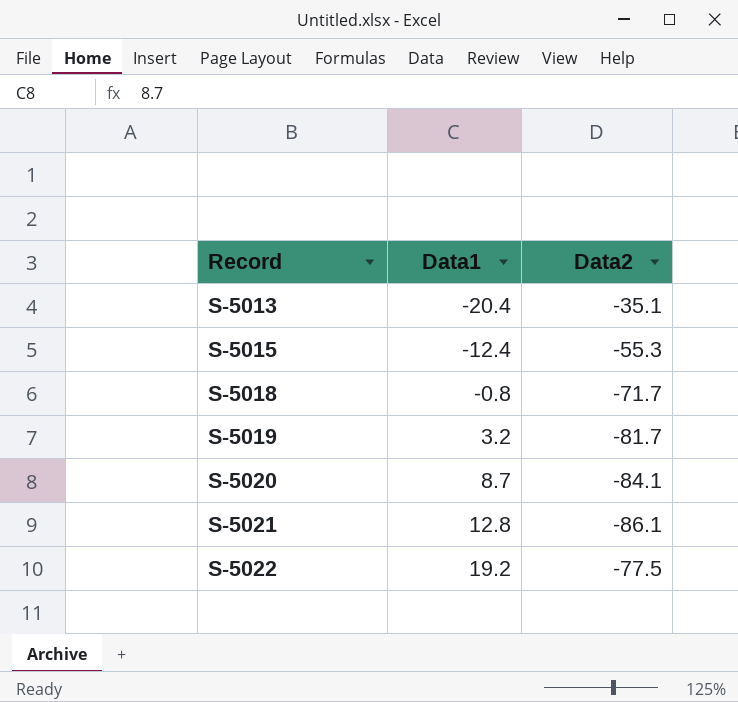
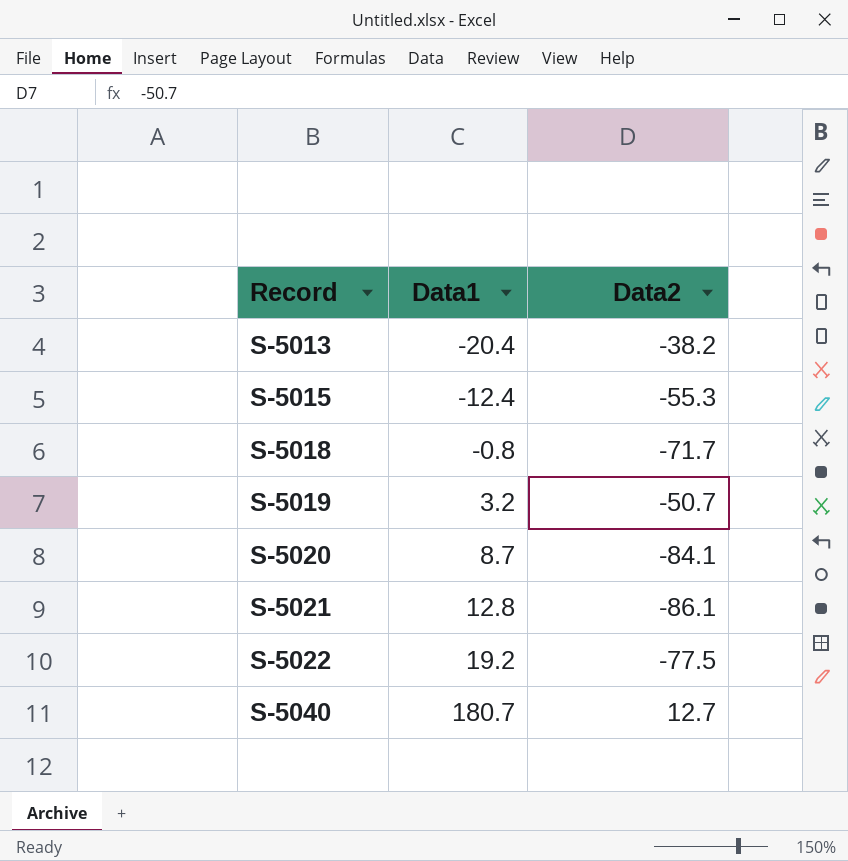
S-5013 | Data2: -35.1 -> -38.2
S-5019 | Data2: -81.7 -> -50.7
row S-5040: none -> 180.7 | 12.7

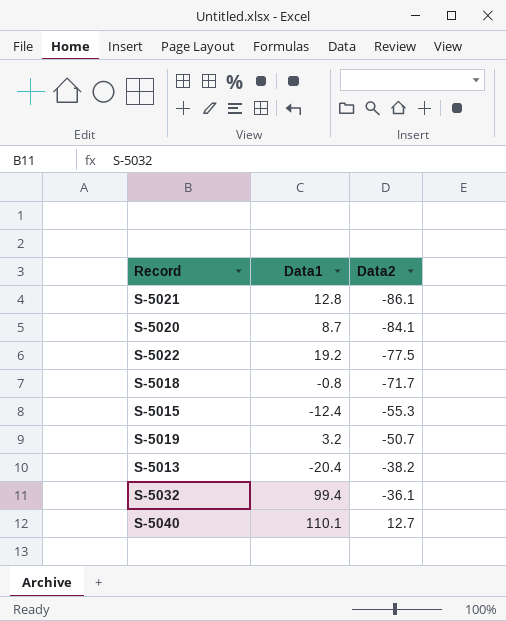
row order: Record ascending -> Data2 ascending
row S-5032: none -> 99.4 | -36.1
S-5040 | Data1: 180.7 -> 110.1

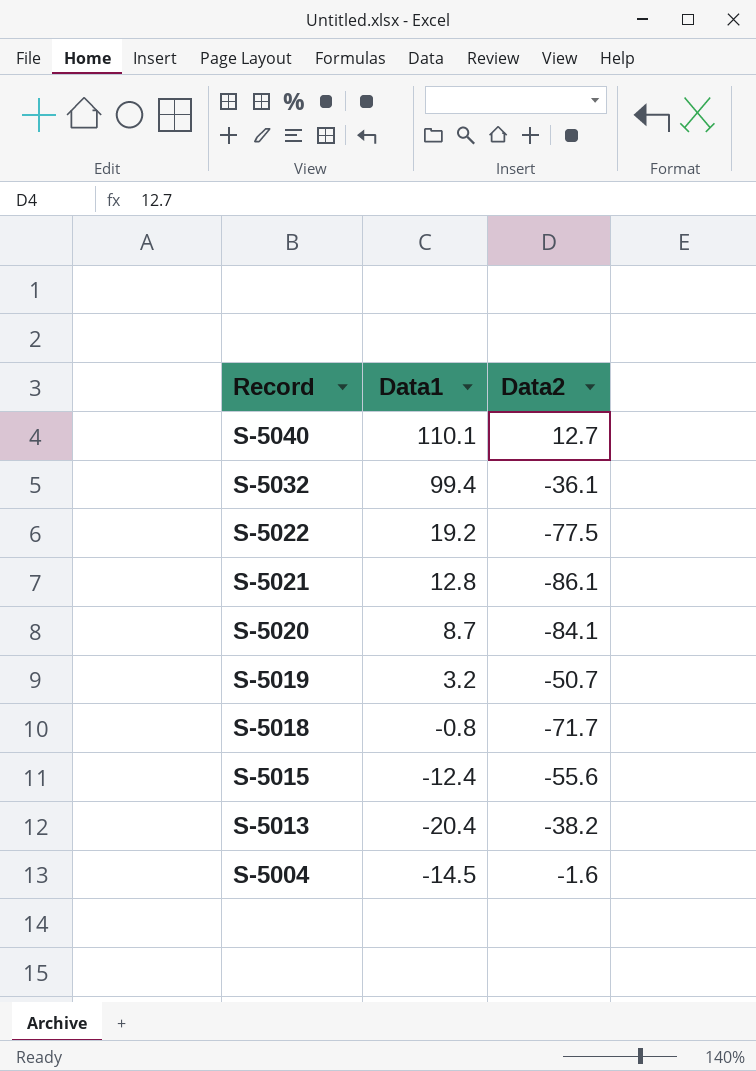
row order: Data2 ascending -> Record descending
S-5015 | Data2: -55.3 -> -55.6
row S-5004: none -> -14.5 | -1.6

